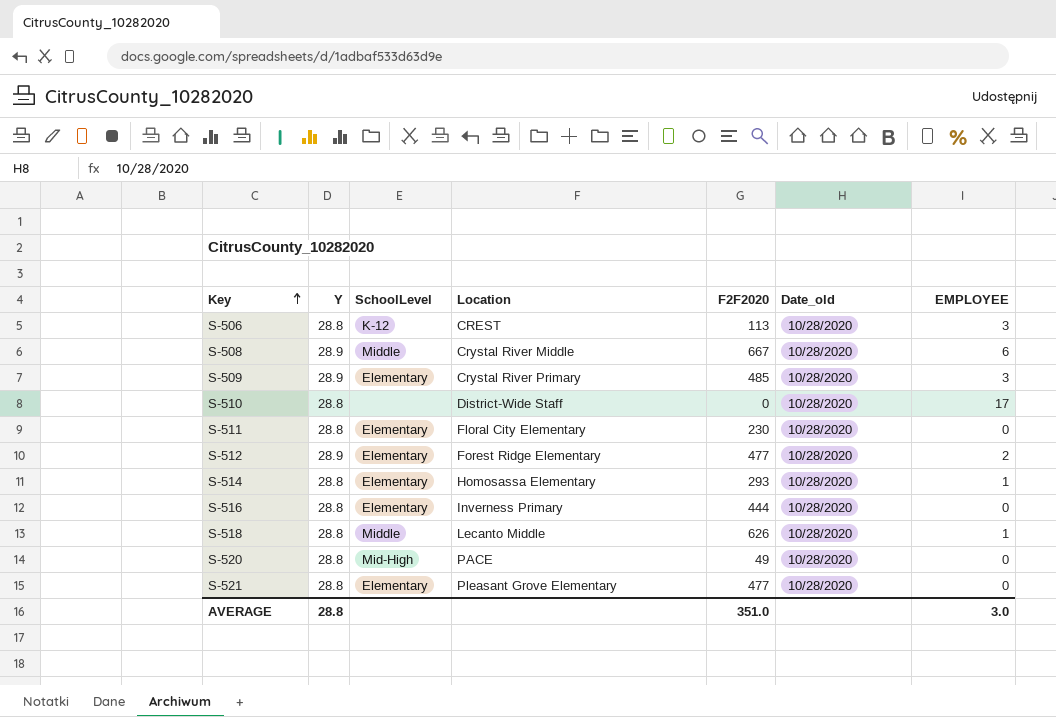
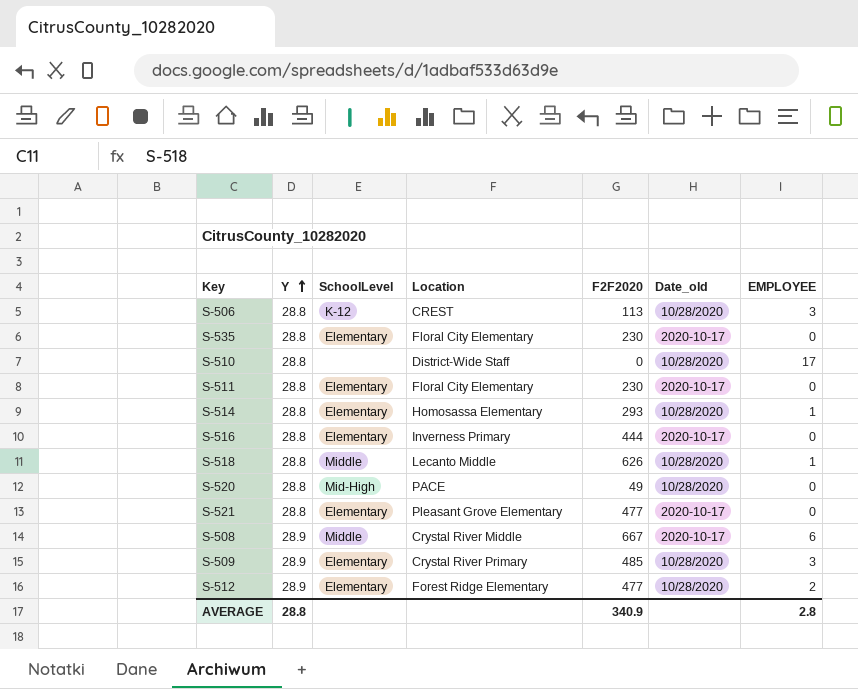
row order: Key ascending -> Y ascending
row S-535: none -> 28.8 | Elementary | Floral City Elementary | 230 | 2020-10-17 | 0
S-511 | Date_old: 10/28/2020 -> 2020-10-17
S-516 | Date_old: 10/28/2020 -> 2020-10-17
S-521 | Date_old: 10/28/2020 -> 2020-10-17
S-508 | Date_old: 10/28/2020 -> 2020-10-17
AVERAGE | F2F2020: 351.0 -> 340.9
AVERAGE | EMPLOYEE: 3.0 -> 2.8

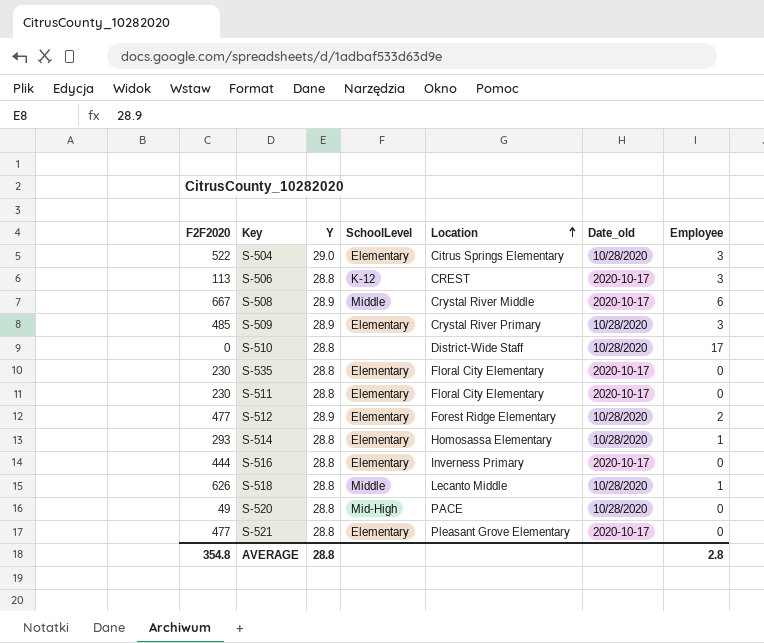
row order: Y ascending -> Location ascending
column F2F2020 | position: 5 -> 1
column name: EMPLOYEE -> Employee
row S-504: none -> 522 | 29.0 | Elementary | Citrus Springs Elementary | 10/28/2020 | 3
S-506 | Date_old: 10/28/2020 -> 2020-10-17
AVERAGE | F2F2020: 340.9 -> 354.8

